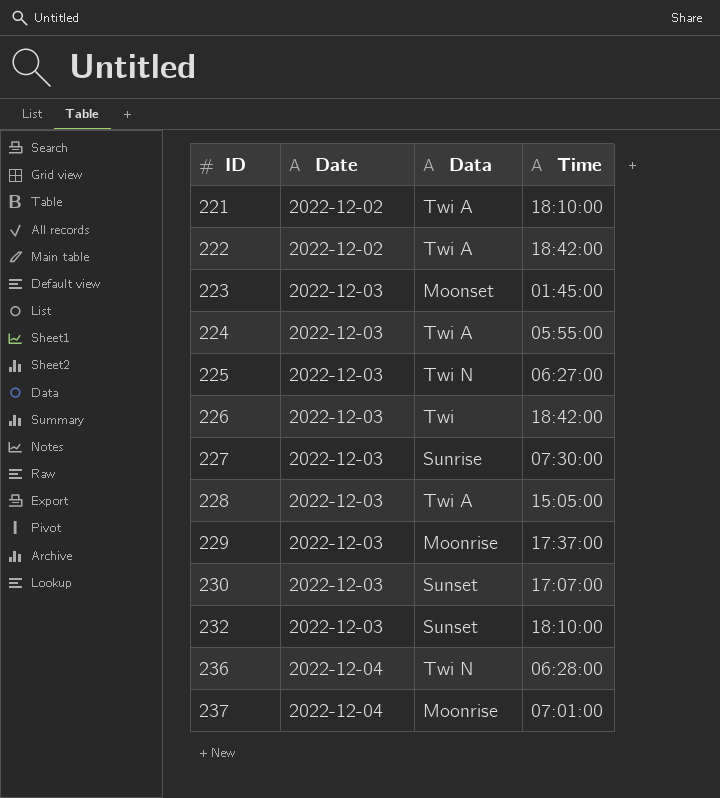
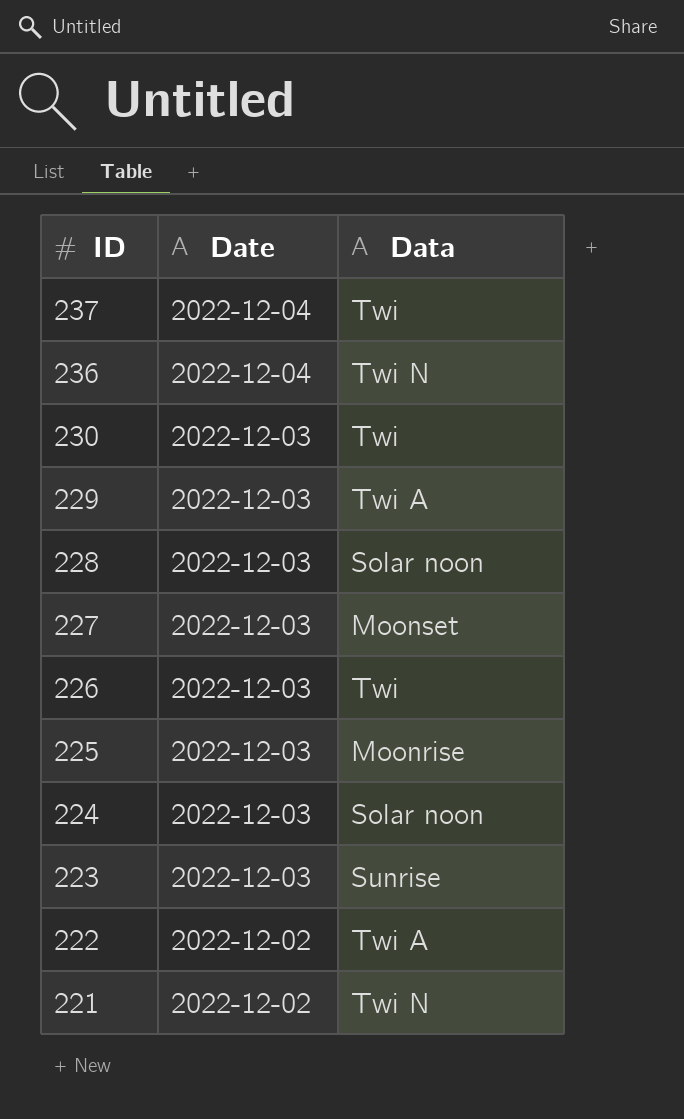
row order: ID ascending -> ID descending
column Time | position: 4 -> none
row 232: 2022-12-03 | Sunset | 18:10:00 -> none
237 | Data: Moonrise -> Twi
230 | Data: Sunset -> Twi
229 | Data: Moonrise -> Twi A
228 | Data: Twi A -> Solar noon
227 | Data: Sunrise -> Moonset
225 | Data: Twi N -> Moonrise
224 | Data: Twi A -> Solar noon
223 | Data: Moonset -> Sunrise
221 | Data: Twi A -> Twi N

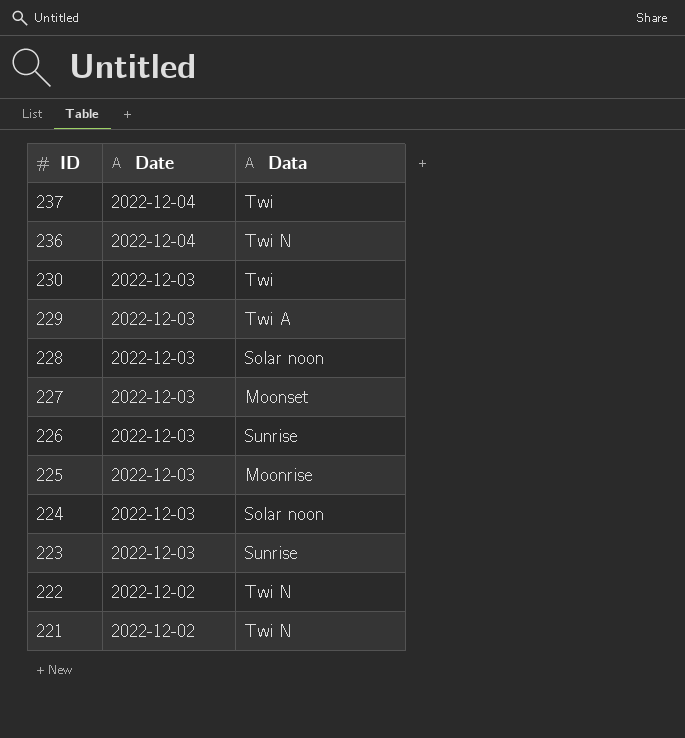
226 | Data: Twi -> Sunrise
222 | Data: Twi A -> Twi N

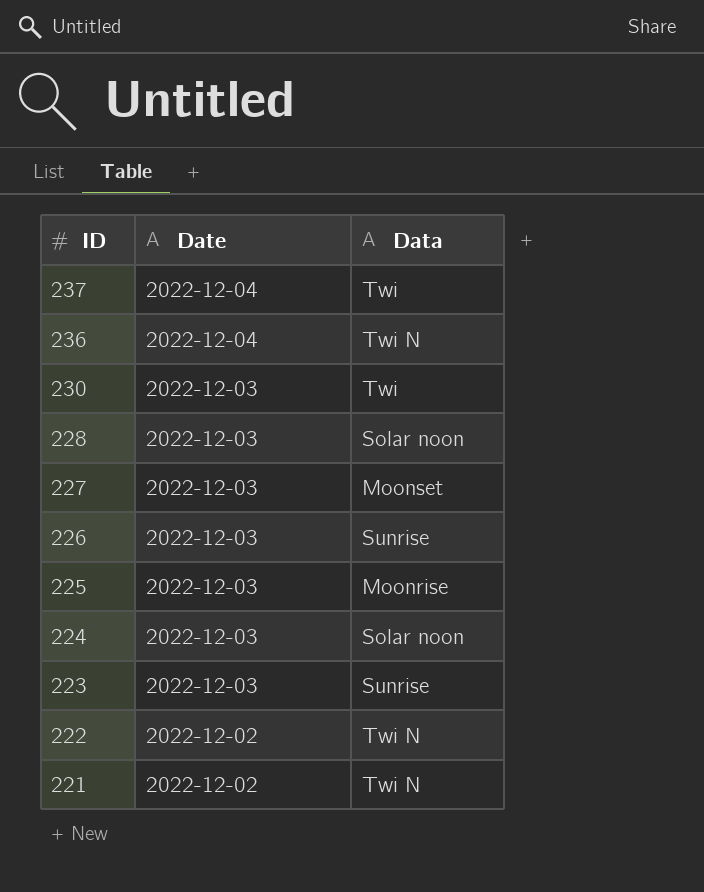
row 229: 2022-12-03 | Twi A -> none

